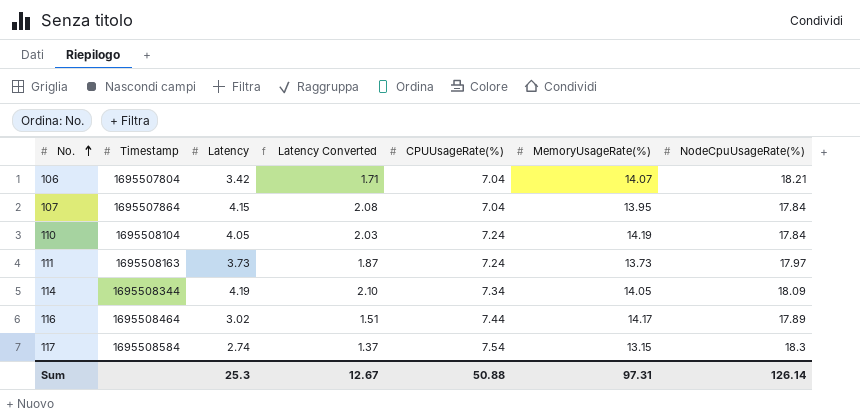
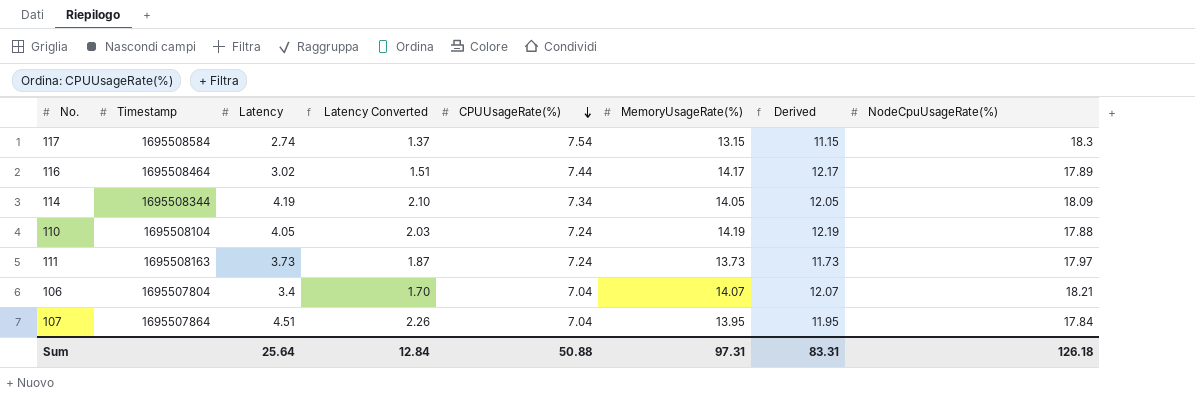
row order: No. ascending -> CPUUsageRate(%) descending
column Derived | formula: none -> [MemoryUsageRate(%)] - 2
110 | NodeCpuUsageRate(%): 17.84 -> 17.88
106 | Latency: 3.42 -> 3.4
106 | Latency Converted: 1.71 -> 1.70
107 | Latency: 4.15 -> 4.51
107 | Latency Converted: 2.08 -> 2.26
Sum | Latency: 25.3 -> 25.64
Sum | Latency Converted: 12.67 -> 12.84
Sum | NodeCpuUsageRate(%): 126.14 -> 126.18

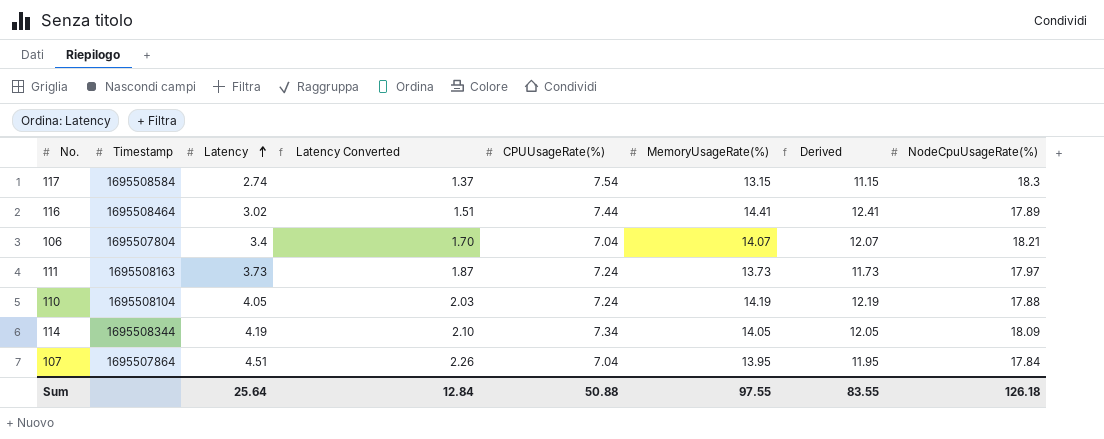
row order: CPUUsageRate(%) descending -> Latency ascending
116 | MemoryUsageRate(%): 14.17 -> 14.41
116 | Derived: 12.17 -> 12.41
Sum | MemoryUsageRate(%): 97.31 -> 97.55
Sum | Derived: 83.31 -> 83.55

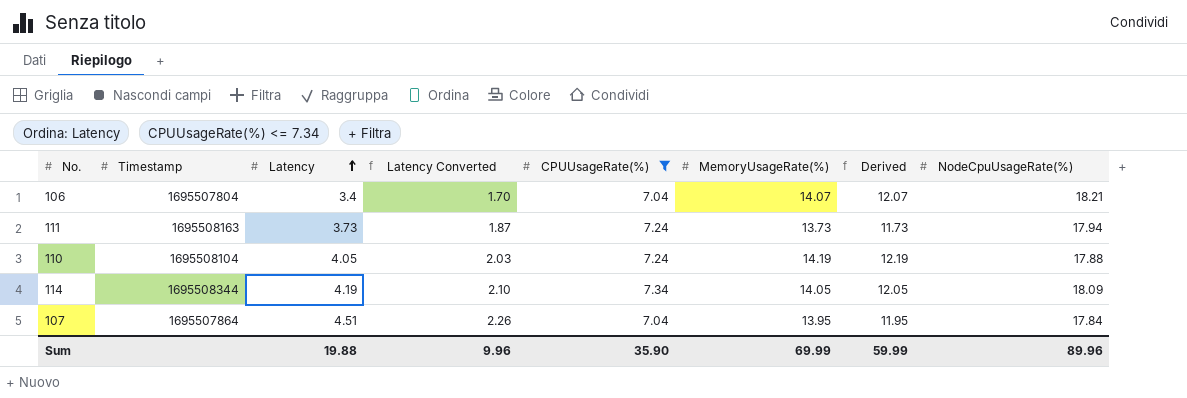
filter: none -> CPUUsageRate(%) <= 7.34
111 | NodeCpuUsageRate(%): 17.97 -> 17.94
Sum | Latency: 25.64 -> 19.88
Sum | Latency Converted: 12.84 -> 9.96
Sum | CPUUsageRate(%): 50.88 -> 35.90
Sum | MemoryUsageRate(%): 97.55 -> 69.99
Sum | Derived: 83.55 -> 59.99
Sum | NodeCpuUsageRate(%): 126.18 -> 89.96

